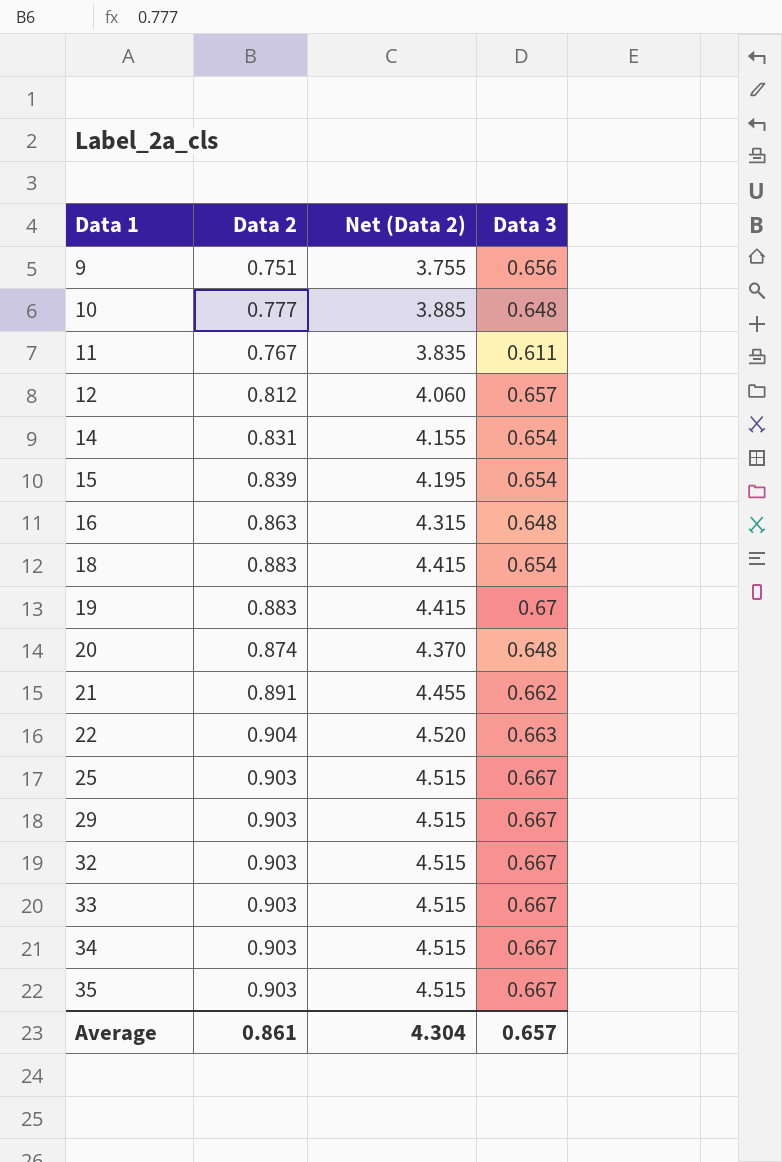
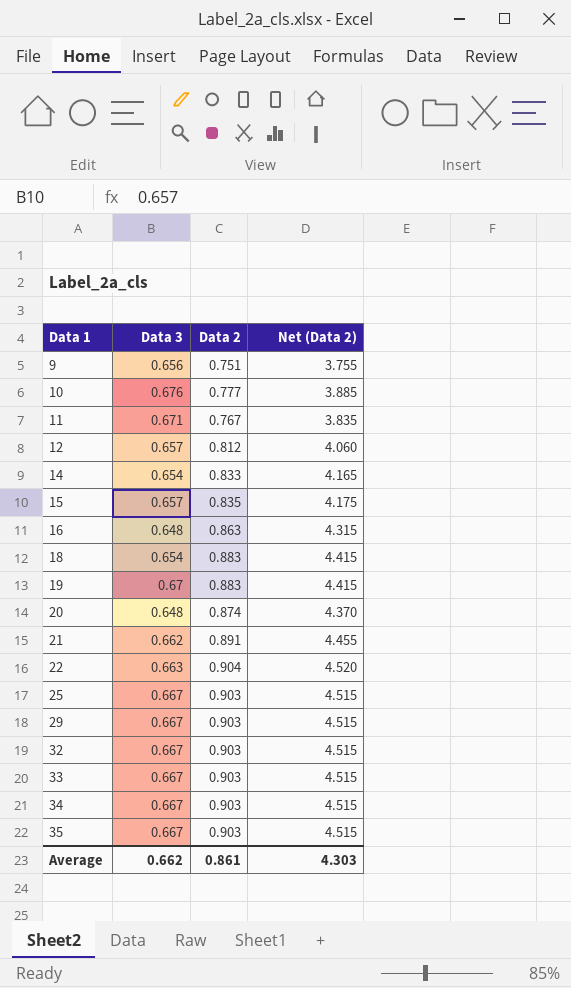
column Data 3 | position: 4 -> 2
10 | Data 3: 0.648 -> 0.676
11 | Data 3: 0.611 -> 0.671
14 | Data 2: 0.831 -> 0.833
14 | Net (Data 2): 4.155 -> 4.165
15 | Data 3: 0.654 -> 0.657
15 | Data 2: 0.839 -> 0.835
15 | Net (Data 2): 4.195 -> 4.175
Average | Data 3: 0.657 -> 0.662
Average | Net (Data 2): 4.304 -> 4.303

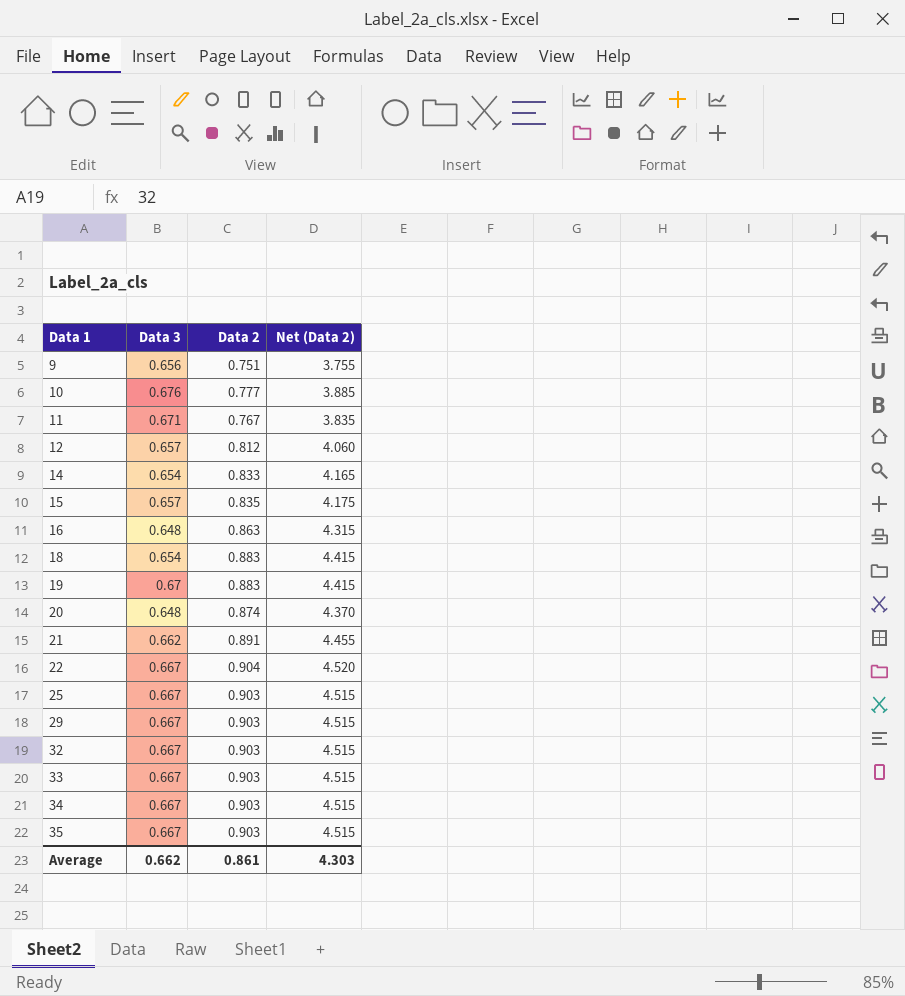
22 | Data 3: 0.663 -> 0.667

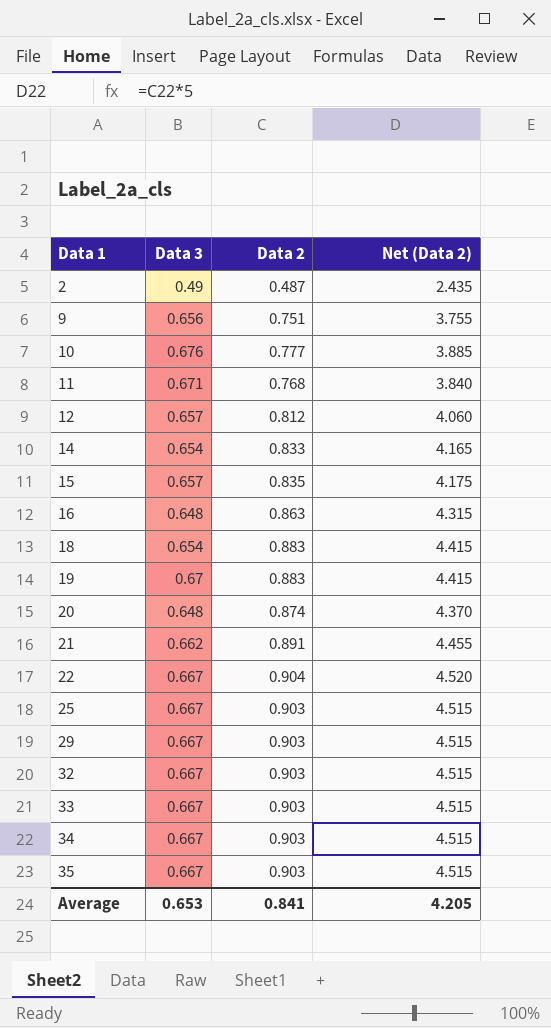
row 2: none -> 0.49 | 0.487 | 2.435
11 | Data 2: 0.767 -> 0.768
11 | Net (Data 2): 3.835 -> 3.840
Average | Data 3: 0.662 -> 0.653
Average | Data 2: 0.861 -> 0.841
Average | Net (Data 2): 4.303 -> 4.205

